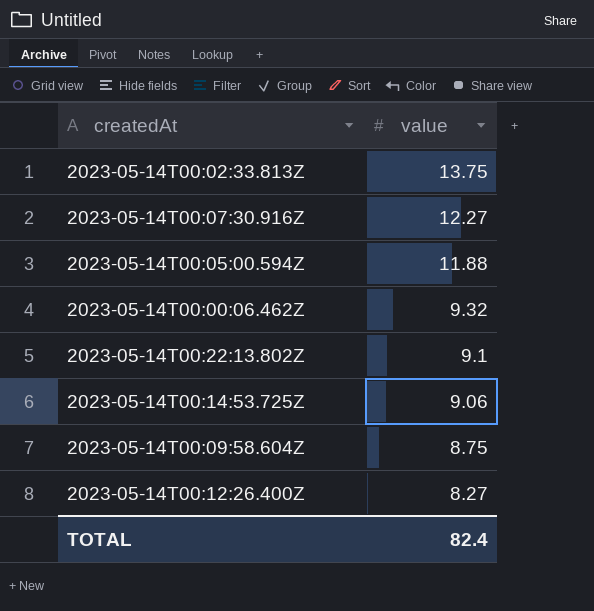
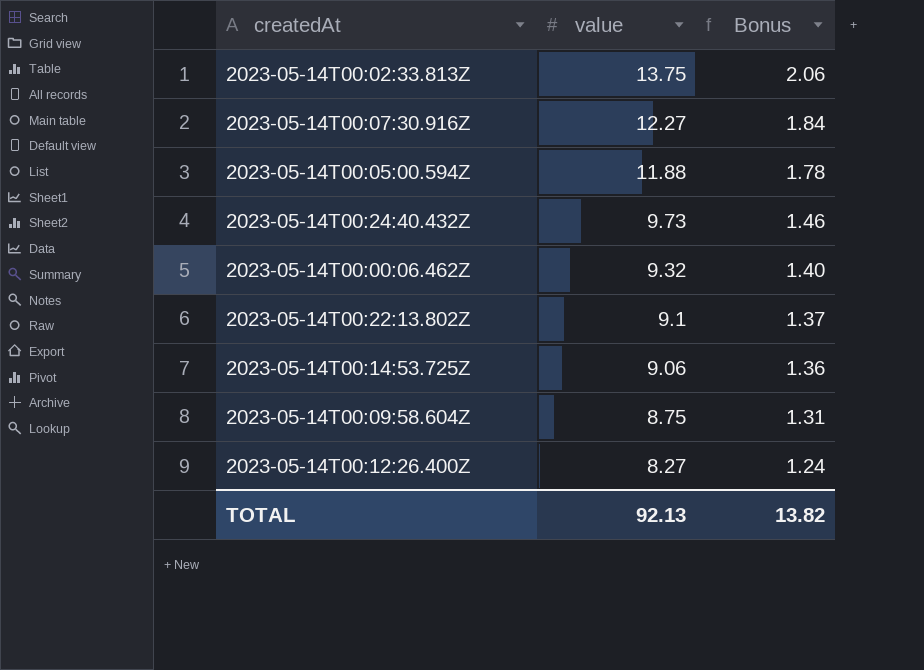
column Bonus | formula: none -> [value] * 0.15
row 2023-05-14T00:24:40.432Z: none -> 9.73 | 1.46
TOTAL | value: 82.4 -> 92.13

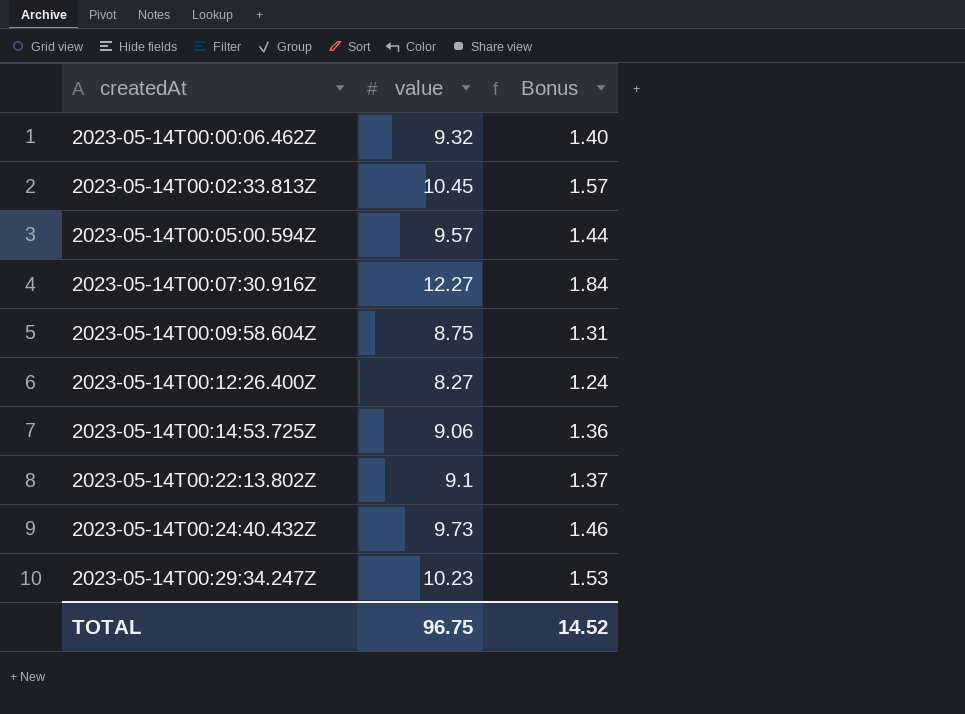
row order: value descending -> createdAt ascending
2023-05-14T00:02:33.813Z | value: 13.75 -> 10.45
2023-05-14T00:02:33.813Z | Bonus: 2.06 -> 1.57
2023-05-14T00:05:00.594Z | value: 11.88 -> 9.57
2023-05-14T00:05:00.594Z | Bonus: 1.78 -> 1.44
row 2023-05-14T00:29:34.247Z: none -> 10.23 | 1.53
TOTAL | value: 92.13 -> 96.75
TOTAL | Bonus: 13.82 -> 14.52

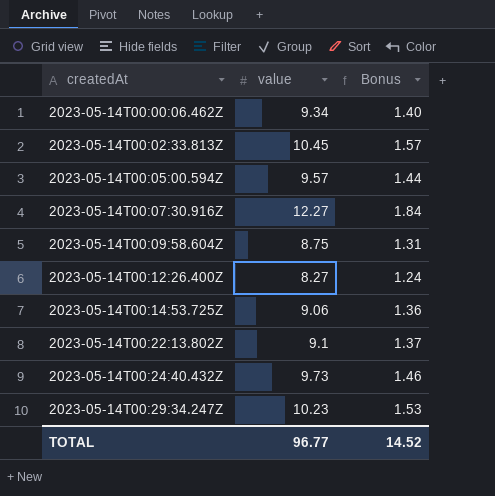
2023-05-14T00:00:06.462Z | value: 9.32 -> 9.34
TOTAL | value: 96.75 -> 96.77

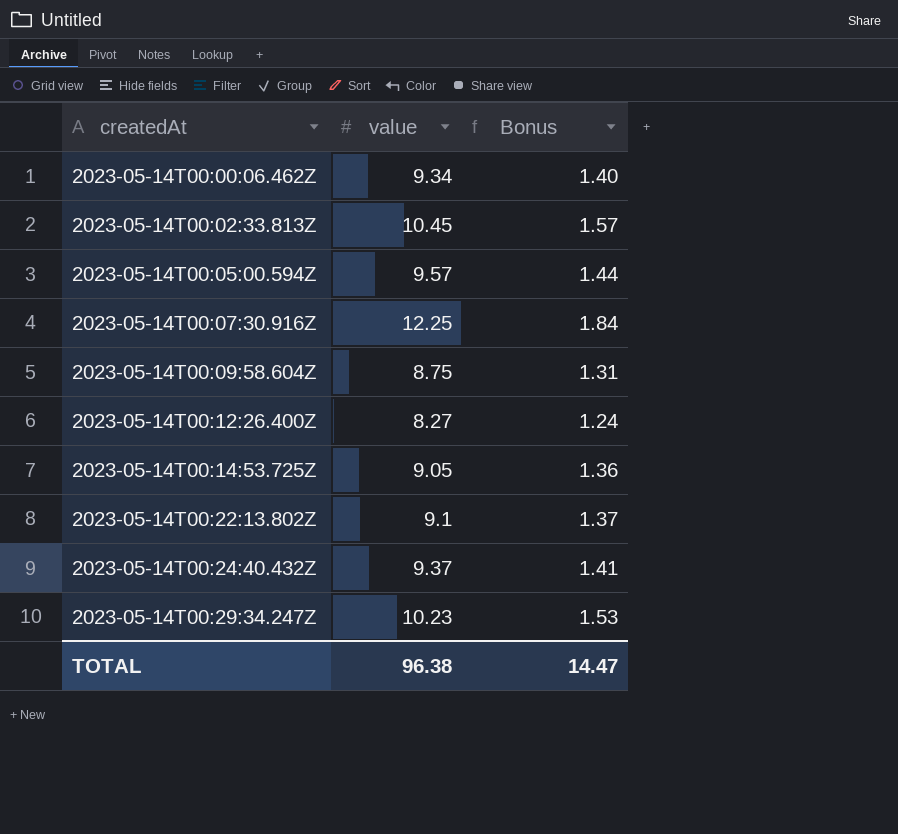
2023-05-14T00:07:30.916Z | value: 12.27 -> 12.25
2023-05-14T00:14:53.725Z | value: 9.06 -> 9.05
2023-05-14T00:24:40.432Z | value: 9.73 -> 9.37
2023-05-14T00:24:40.432Z | Bonus: 1.46 -> 1.41
TOTAL | value: 96.77 -> 96.38
TOTAL | Bonus: 14.52 -> 14.47

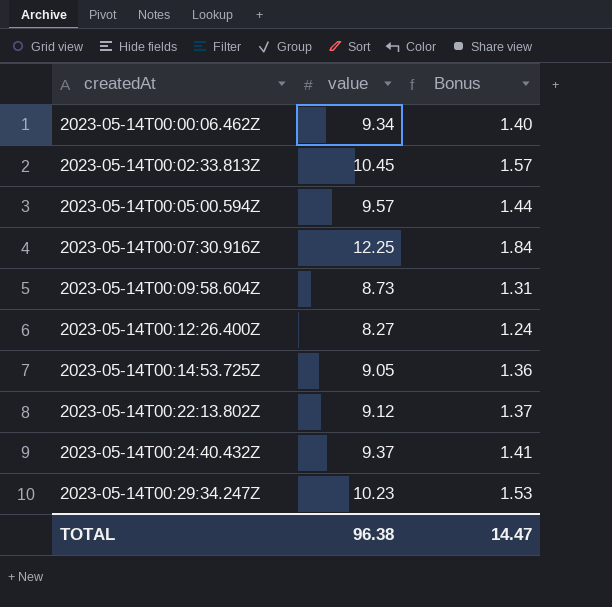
2023-05-14T00:09:58.604Z | value: 8.75 -> 8.73
2023-05-14T00:22:13.802Z | value: 9.1 -> 9.12

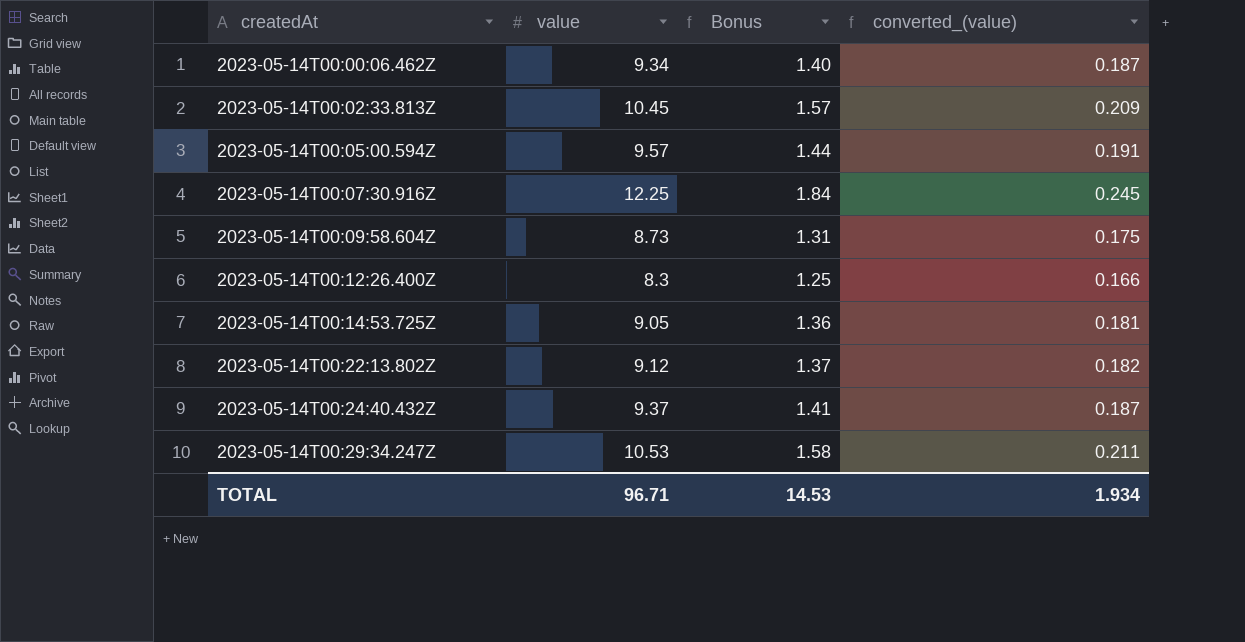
column converted_(value) | formula: none -> [value] * 0.02
2023-05-14T00:12:26.400Z | value: 8.27 -> 8.3
2023-05-14T00:12:26.400Z | Bonus: 1.24 -> 1.25
2023-05-14T00:29:34.247Z | value: 10.23 -> 10.53
2023-05-14T00:29:34.247Z | Bonus: 1.53 -> 1.58
TOTAL | value: 96.38 -> 96.71
TOTAL | Bonus: 14.47 -> 14.53

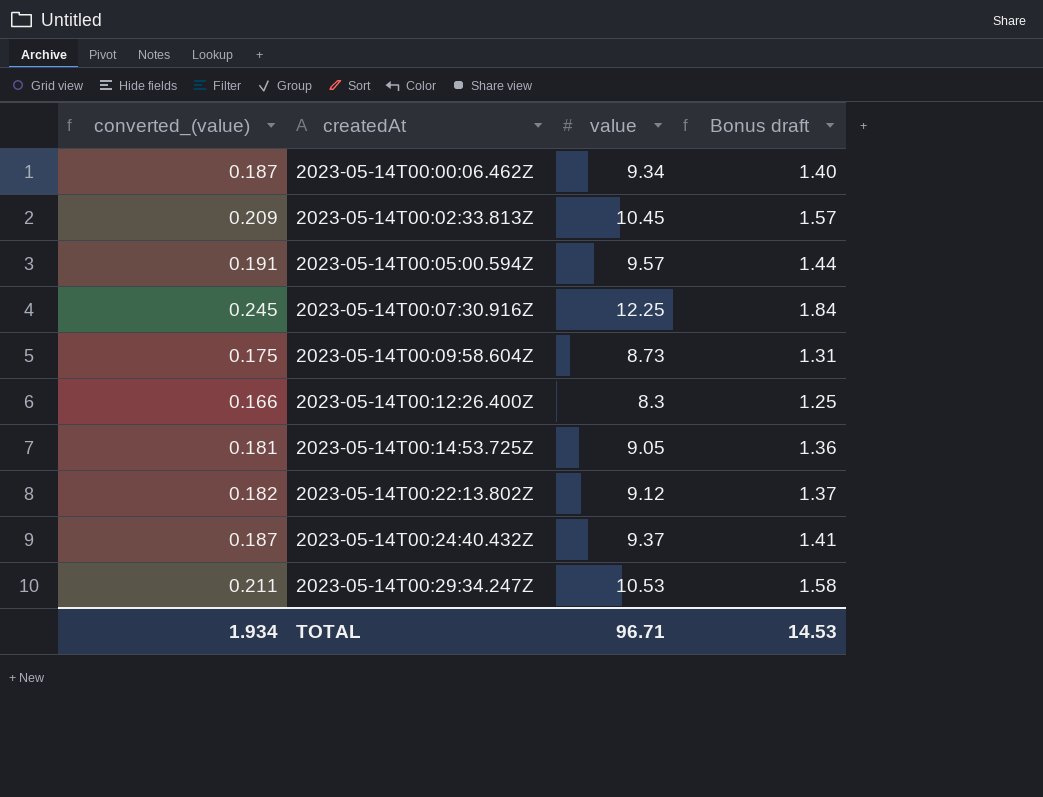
column converted_(value) | position: 4 -> 1
column name: Bonus -> Bonus draft

